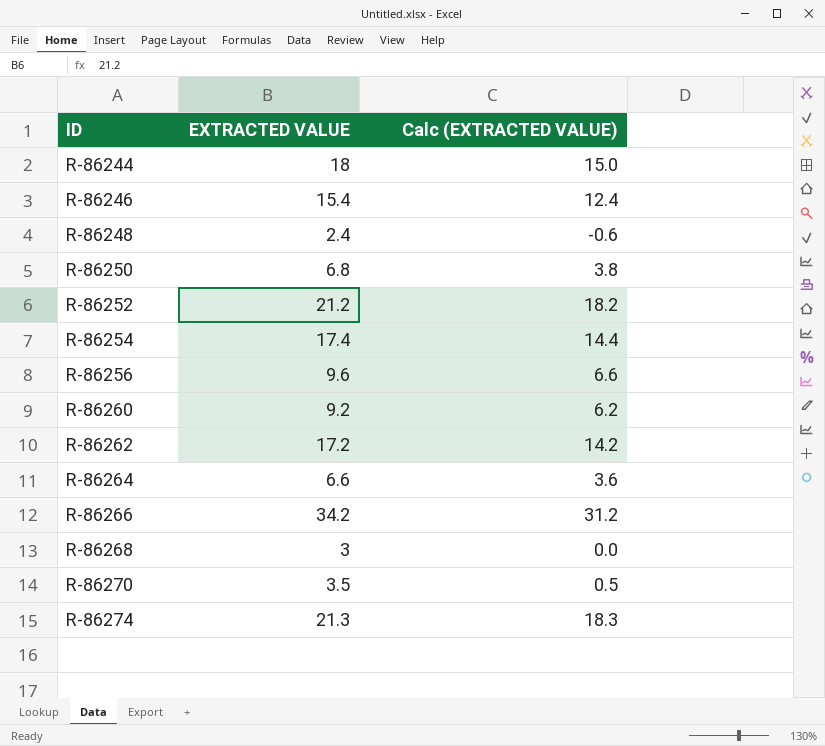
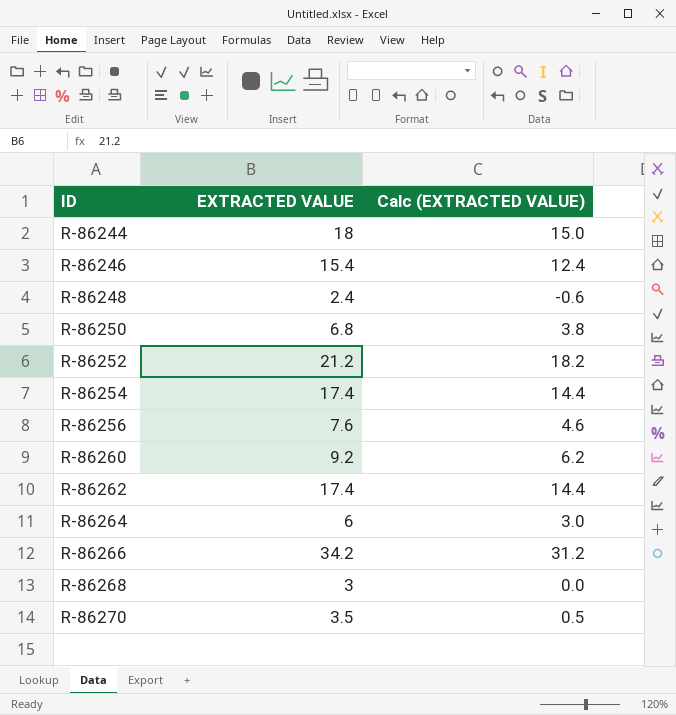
row R-86274: 21.3 | 18.3 -> none
R-86256 | EXTRACTED VALUE: 9.6 -> 7.6
R-86256 | Calc (EXTRACTED VALUE): 6.6 -> 4.6
R-86262 | EXTRACTED VALUE: 17.2 -> 17.4
R-86262 | Calc (EXTRACTED VALUE): 14.2 -> 14.4
R-86264 | EXTRACTED VALUE: 6.6 -> 6
R-86264 | Calc (EXTRACTED VALUE): 3.6 -> 3.0

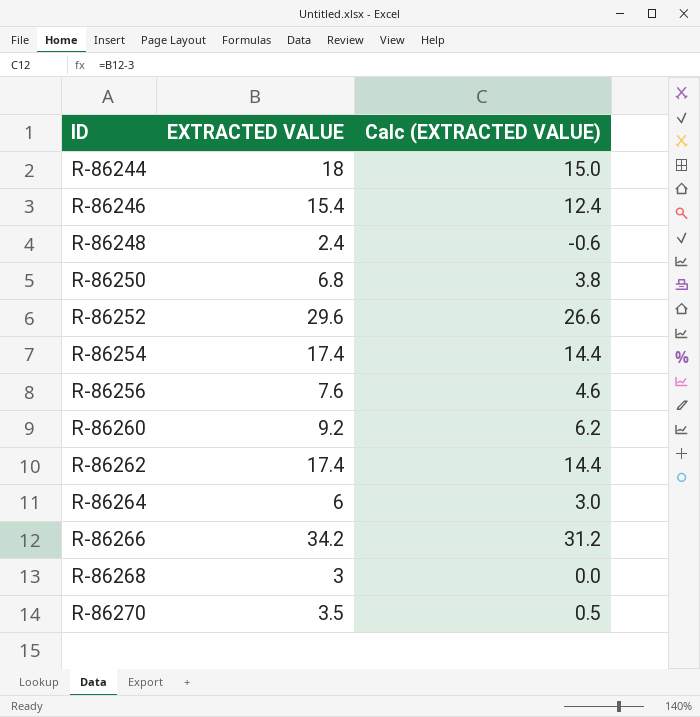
R-86252 | EXTRACTED VALUE: 21.2 -> 29.6
R-86252 | Calc (EXTRACTED VALUE): 18.2 -> 26.6

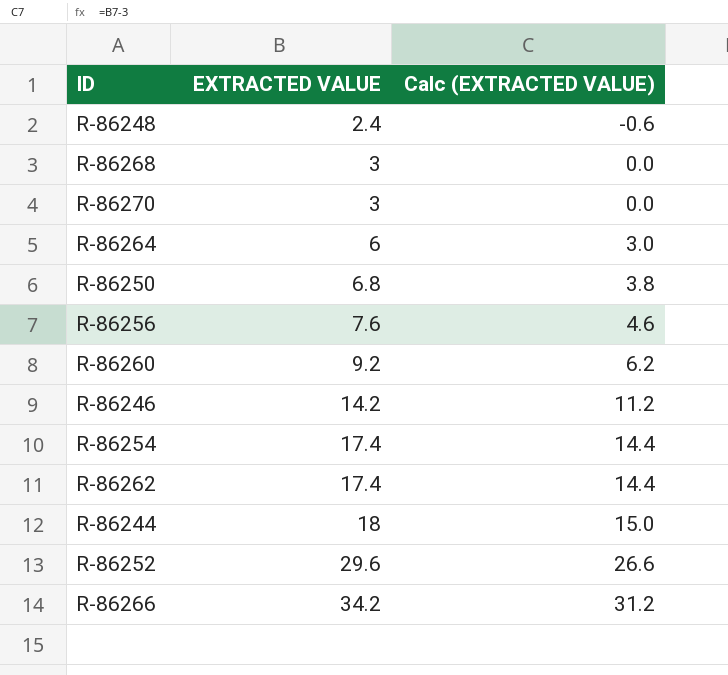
row order: ID ascending -> EXTRACTED VALUE ascending
R-86270 | EXTRACTED VALUE: 3.5 -> 3
R-86270 | Calc (EXTRACTED VALUE): 0.5 -> 0.0
R-86246 | EXTRACTED VALUE: 15.4 -> 14.2
R-86246 | Calc (EXTRACTED VALUE): 12.4 -> 11.2

